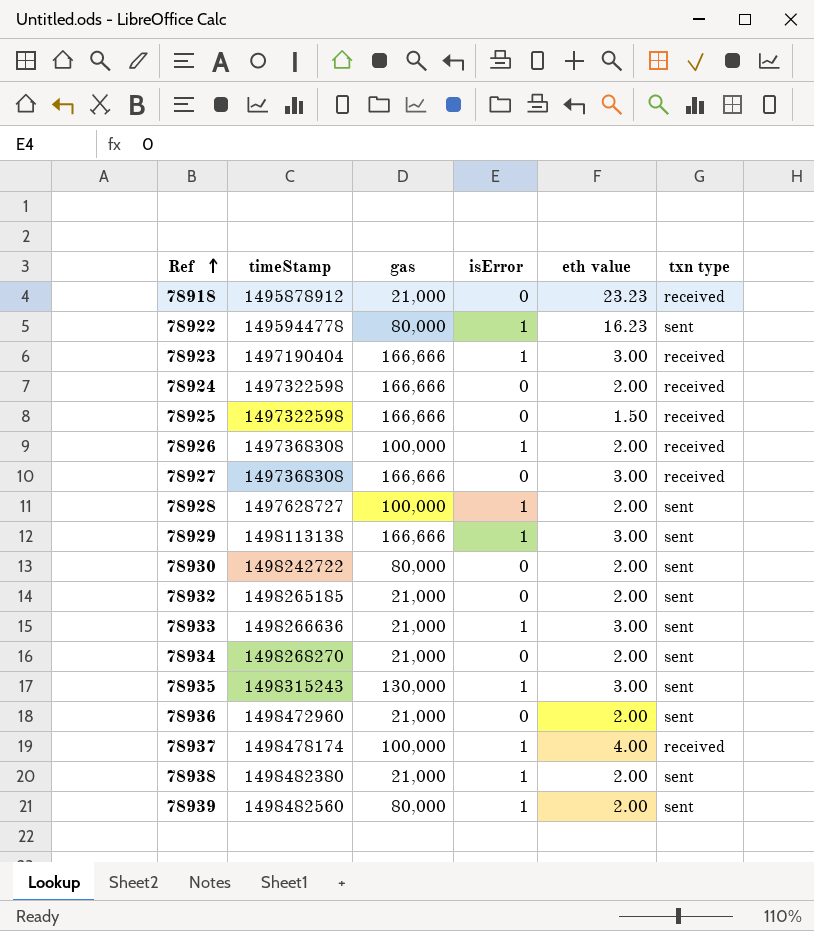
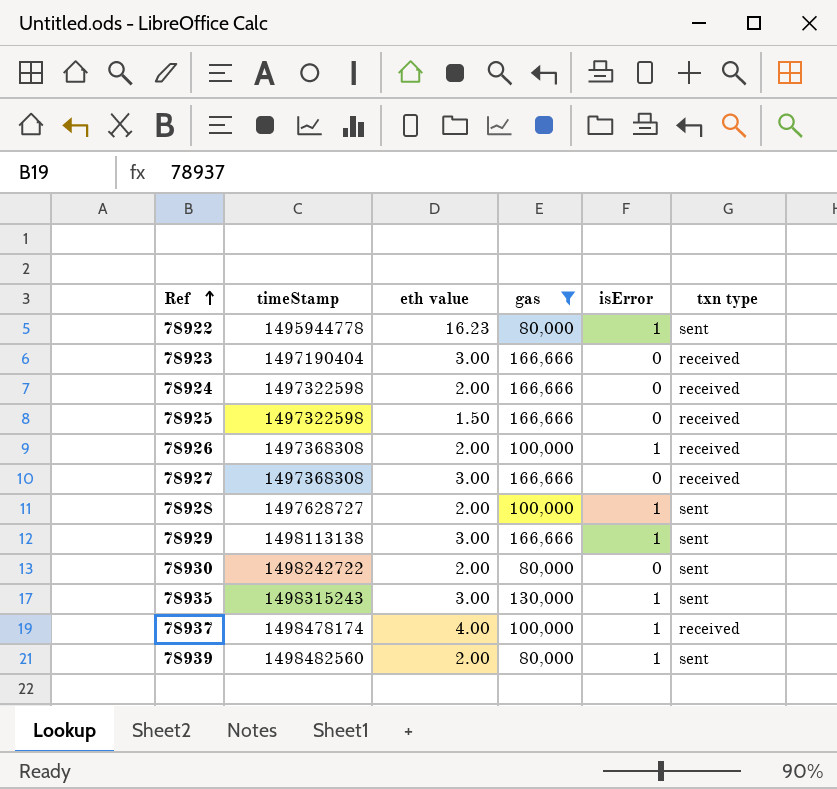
filter: none -> gas != 21,000
column eth value | position: 5 -> 3
78923 | isError: 1 -> 0

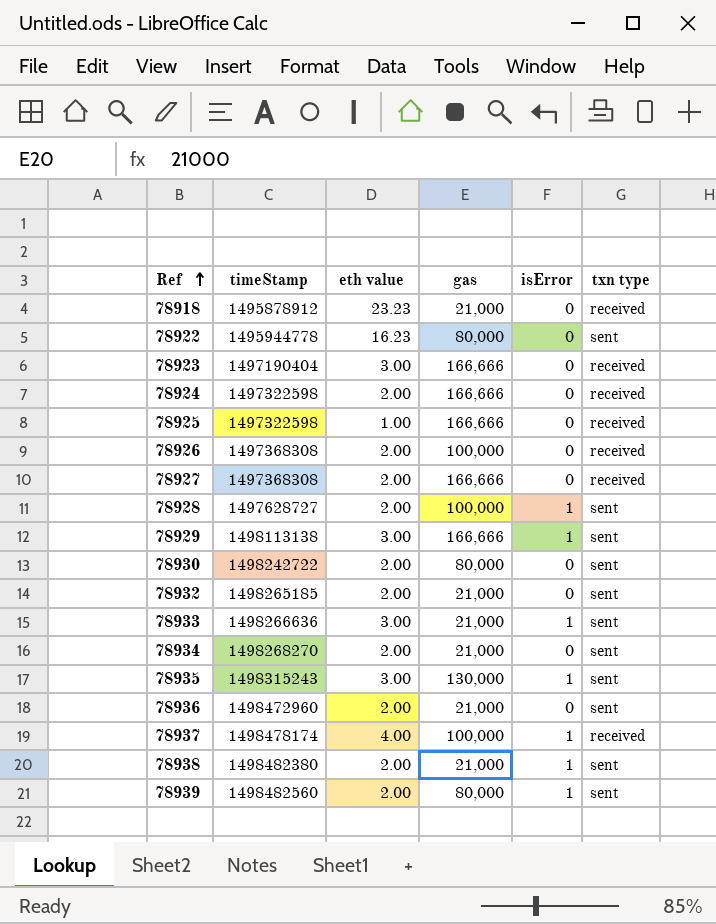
filter: gas != 21,000 -> none
78922 | isError: 1 -> 0
78925 | eth value: 1.50 -> 1.00
78926 | isError: 1 -> 0
78927 | eth value: 3.00 -> 2.00

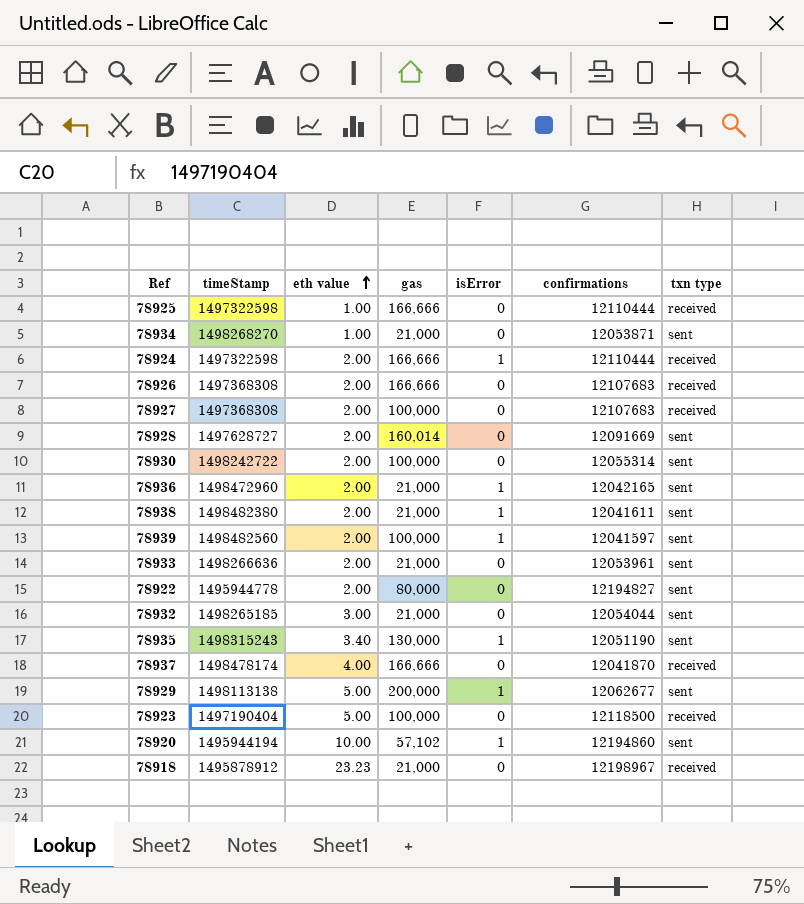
row order: Ref ascending -> eth value ascending
column confirmations | position: none -> 6
78934 | eth value: 2.00 -> 1.00
78924 | isError: 0 -> 1
78926 | gas: 100,000 -> 166,666
78927 | gas: 166,666 -> 100,000
78928 | gas: 100,000 -> 160,014
78928 | isError: 1 -> 0
78930 | gas: 80,000 -> 100,000
78936 | isError: 0 -> 1
78939 | gas: 80,000 -> 100,000
78933 | eth value: 3.00 -> 2.00
78933 | isError: 1 -> 0
78922 | eth value: 16.23 -> 2.00
78932 | eth value: 2.00 -> 3.00
78935 | eth value: 3.00 -> 3.40
78937 | gas: 100,000 -> 166,666
78937 | isError: 1 -> 0
78929 | eth value: 3.00 -> 5.00
78929 | gas: 166,666 -> 200,000
78923 | eth value: 3.00 -> 5.00
78923 | gas: 166,666 -> 100,000
row 78920: none -> 1495944194 | 10.00 | 57,102 | 1 | 12194860 | sent

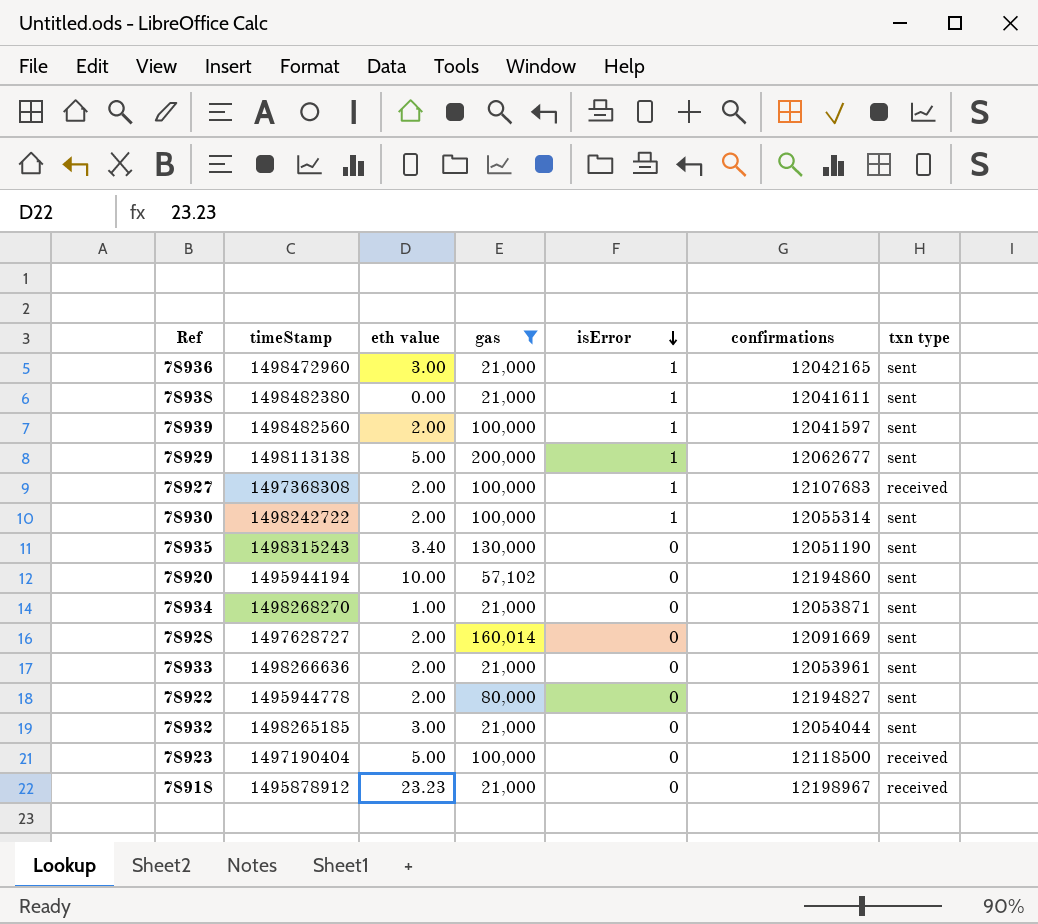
filter: none -> gas != 166,666
row order: eth value ascending -> isError descending
78936 | eth value: 2.00 -> 3.00
78938 | eth value: 2.00 -> 0.00
78927 | isError: 0 -> 1
78930 | isError: 0 -> 1
78935 | isError: 1 -> 0
78920 | isError: 1 -> 0

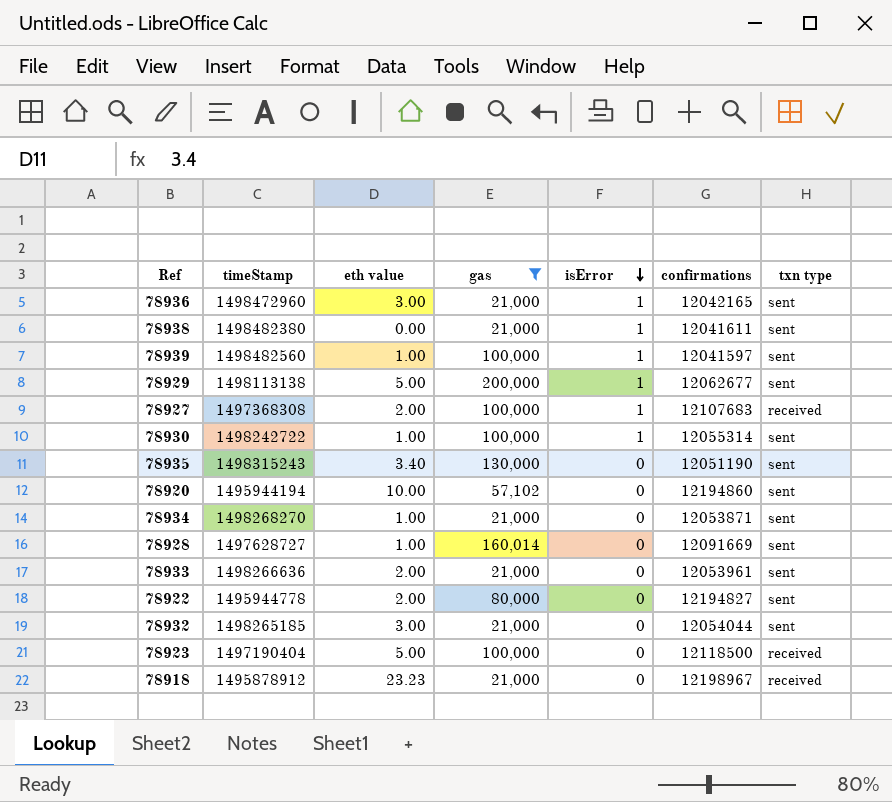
78939 | eth value: 2.00 -> 1.00
78930 | eth value: 2.00 -> 1.00
78928 | eth value: 2.00 -> 1.00

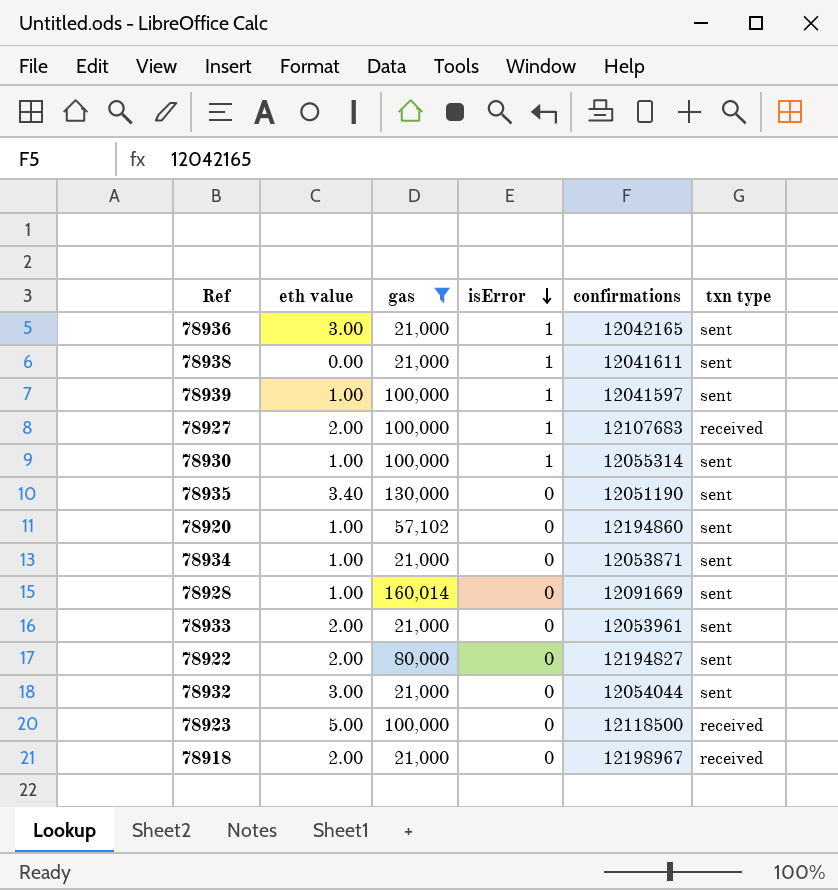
column timeStamp | position: 2 -> none
row 78929: 1498113138 | 5.00 | 200,000 | 1 | 12062677 | sent -> none
78920 | eth value: 10.00 -> 1.00
78918 | eth value: 23.23 -> 2.00

